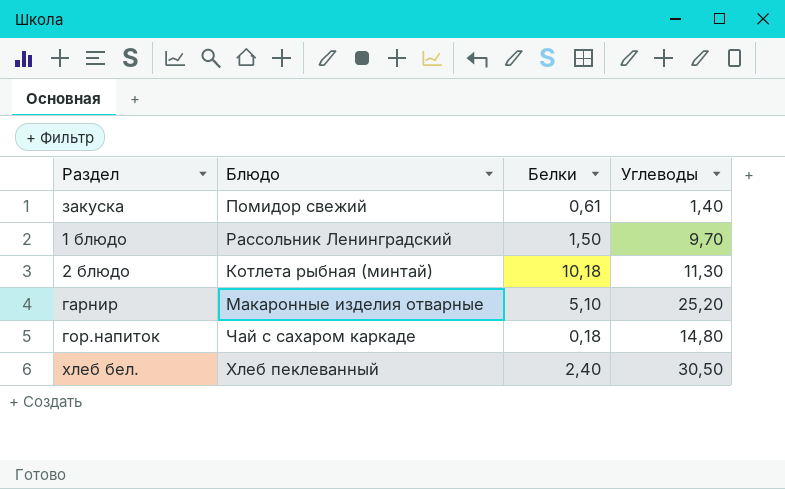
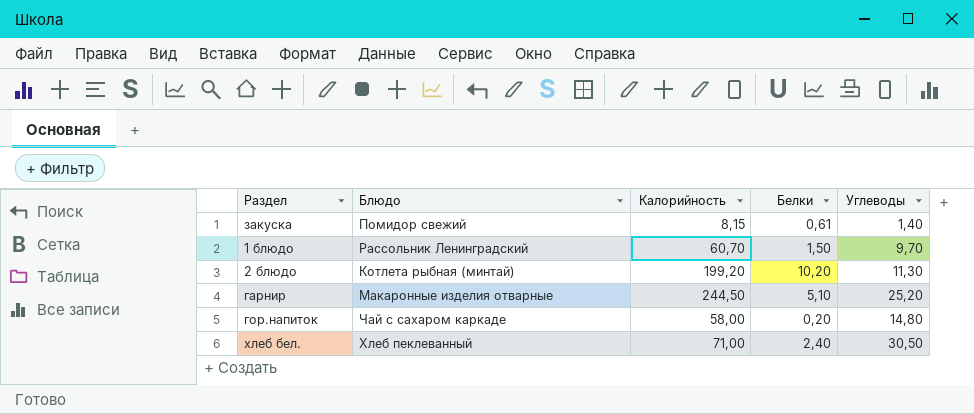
column Калорийность | position: none -> 3
2 блюдо | Белки: 10,18 -> 10,20
гор.напиток | Белки: 0,18 -> 0,20

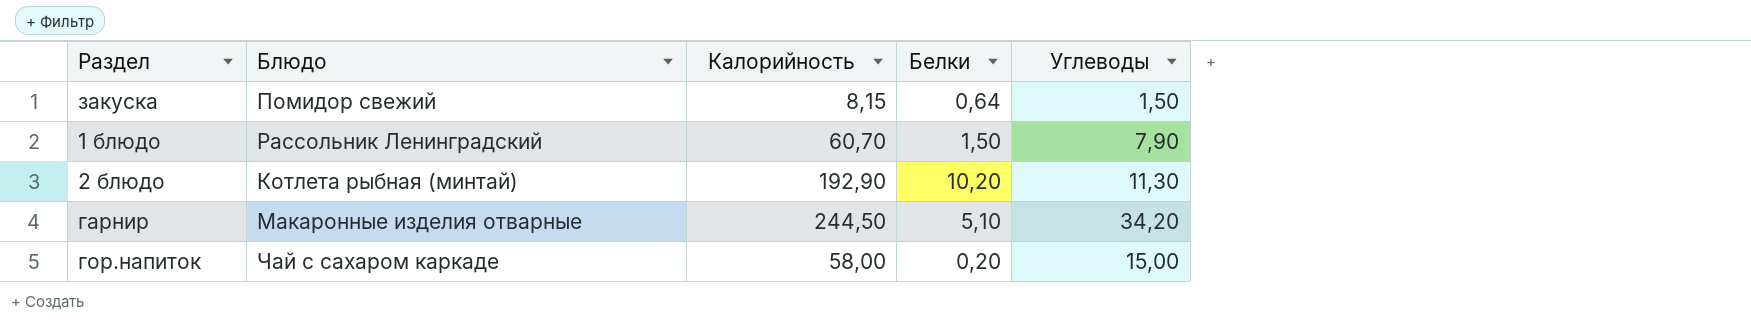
row хлеб бел.: Хлеб пеклеванный | 71,00 | 2,40 | 30,50 -> none
закуска | Белки: 0,61 -> 0,64
закуска | Углеводы: 1,40 -> 1,50
1 блюдо | Углеводы: 9,70 -> 7,90
2 блюдо | Калорийность: 199,20 -> 192,90
гарнир | Углеводы: 25,20 -> 34,20
гор.напиток | Углеводы: 14,80 -> 15,00

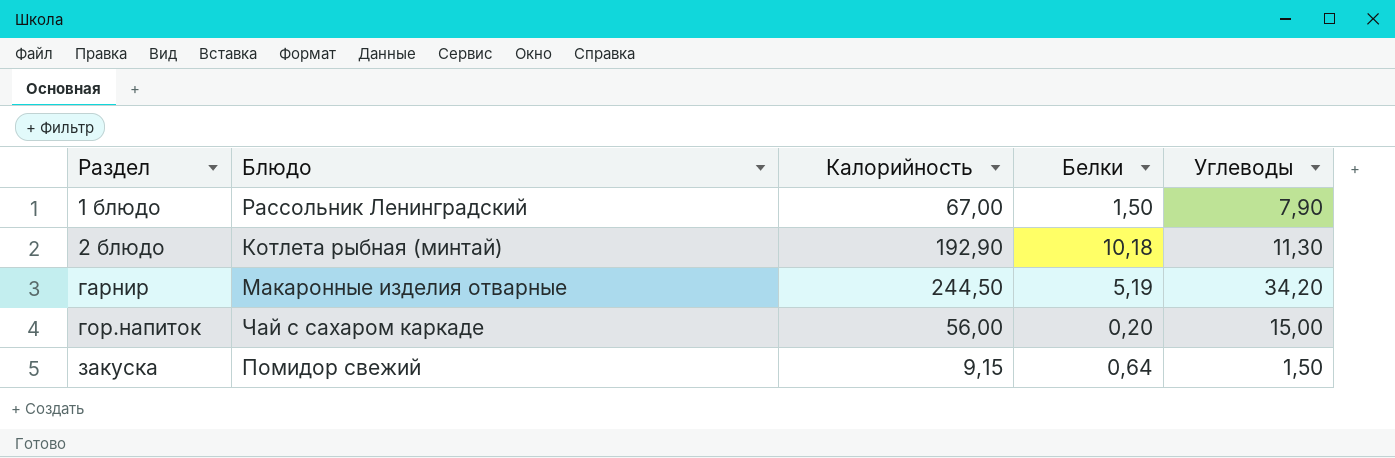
row order: none -> Раздел ascending
1 блюдо | Калорийность: 60,70 -> 67,00
2 блюдо | Белки: 10,20 -> 10,18
гарнир | Белки: 5,10 -> 5,19
гор.напиток | Калорийность: 58,00 -> 56,00
закуска | Калорийность: 8,15 -> 9,15

